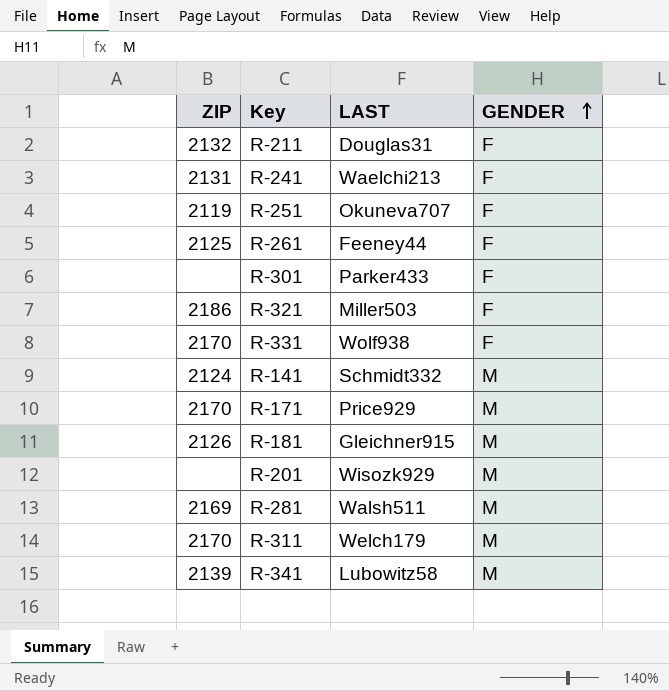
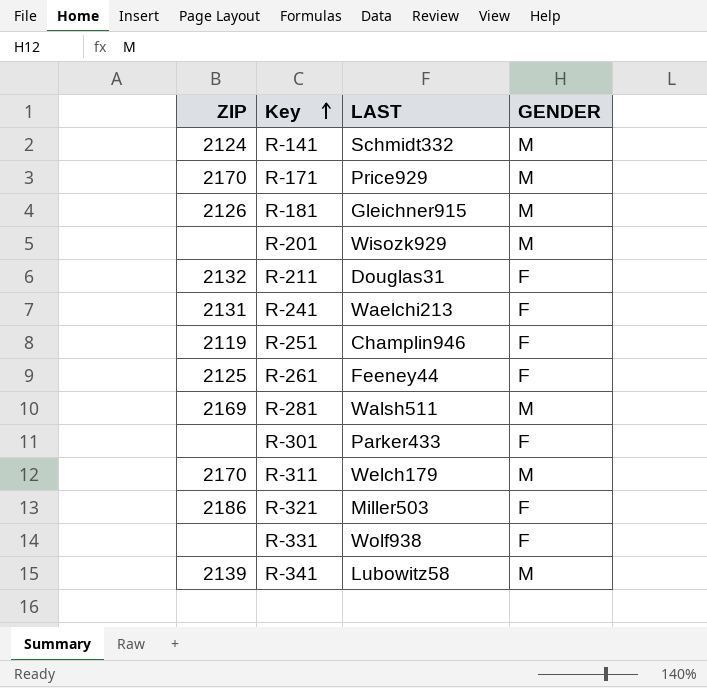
row order: GENDER ascending -> Key ascending
R-251 | LAST: Okuneva707 -> Champlin946
R-331 | ZIP: 2170 -> none

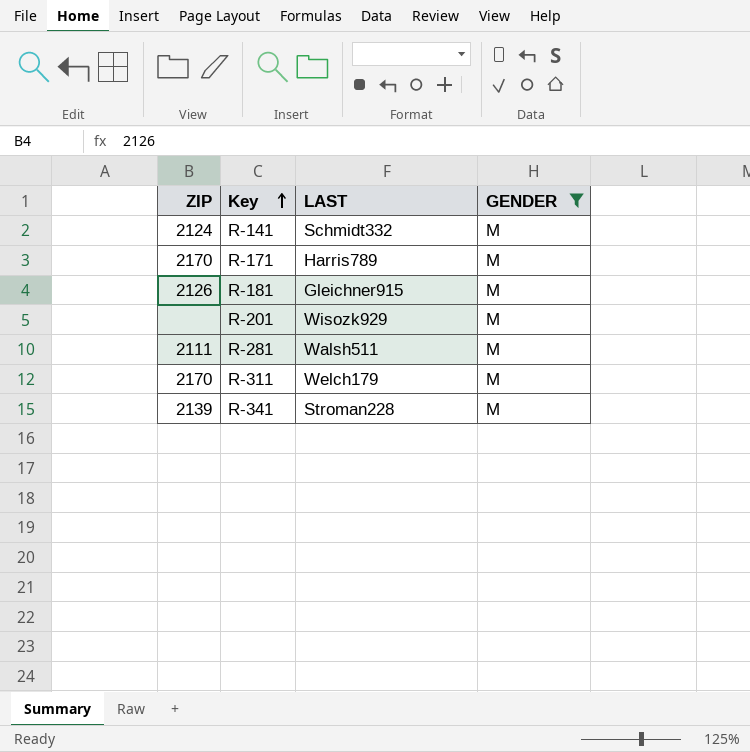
filter: none -> GENDER = M
R-171 | LAST: Price929 -> Harris789
R-281 | ZIP: 2169 -> 2111
R-341 | LAST: Lubowitz58 -> Stroman228

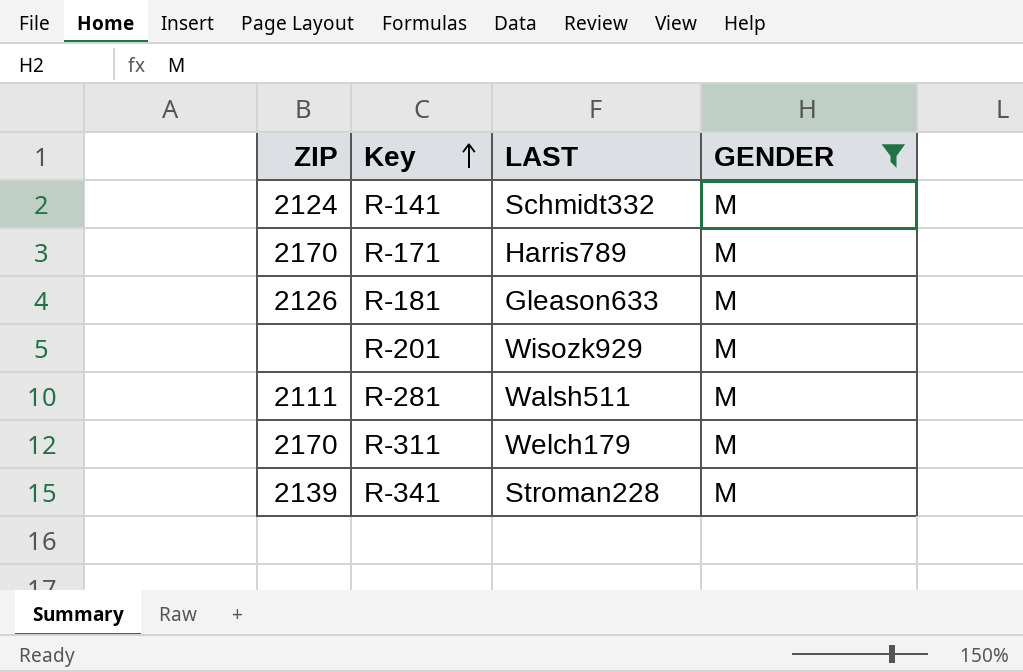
R-181 | LAST: Gleichner915 -> Gleason633

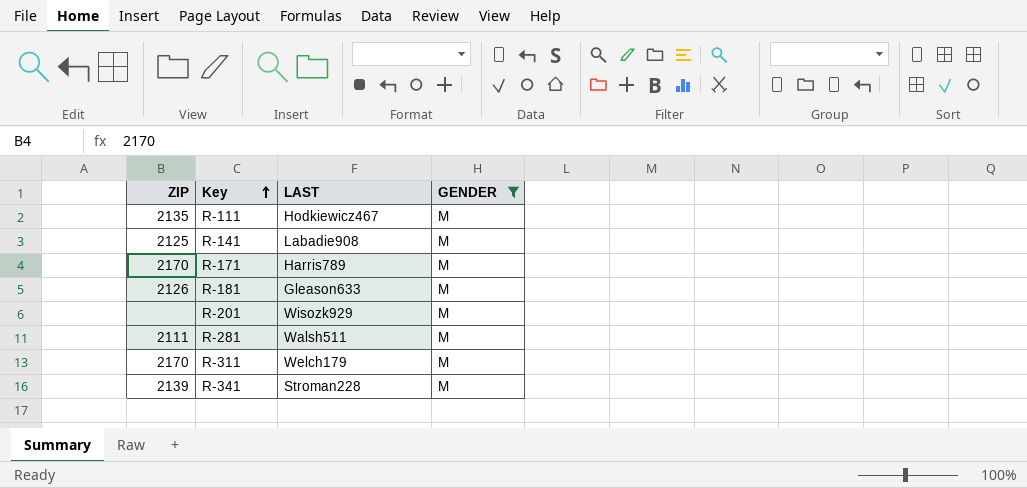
row R-111: none -> 2135 | Hodkiewicz467 | M
R-141 | ZIP: 2124 -> 2125
R-141 | LAST: Schmidt332 -> Labadie908

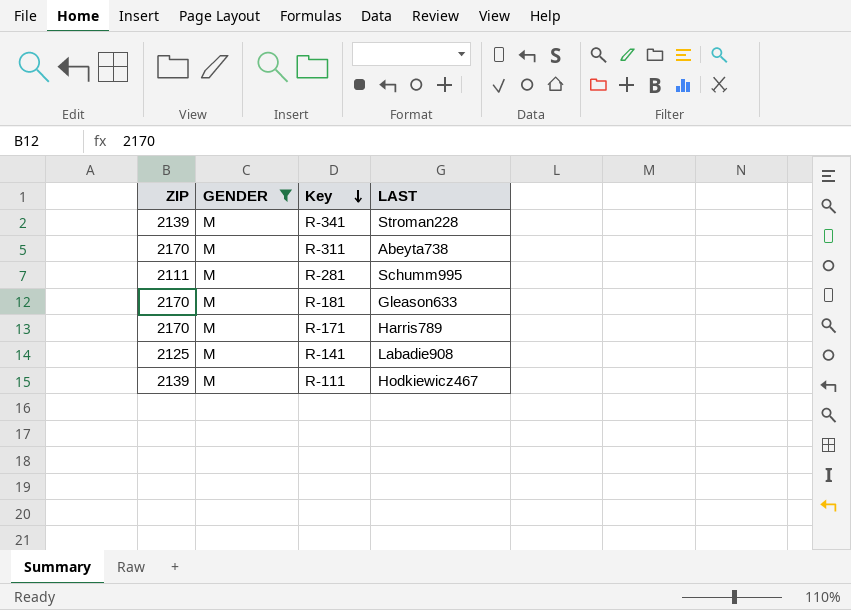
row order: Key ascending -> Key descending
column GENDER | position: 4 -> 2
row R-201: none | Wisozk929 | M -> none
R-311 | LAST: Welch179 -> Abeyta738
R-281 | LAST: Walsh511 -> Schumm995
R-181 | ZIP: 2126 -> 2170
R-111 | ZIP: 2135 -> 2139

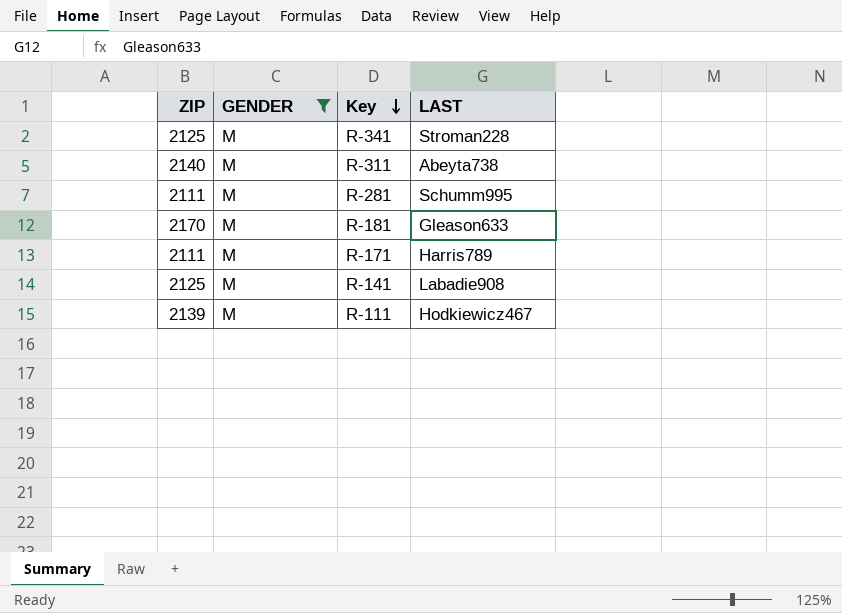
R-341 | ZIP: 2139 -> 2125
R-311 | ZIP: 2170 -> 2140
R-171 | ZIP: 2170 -> 2111

